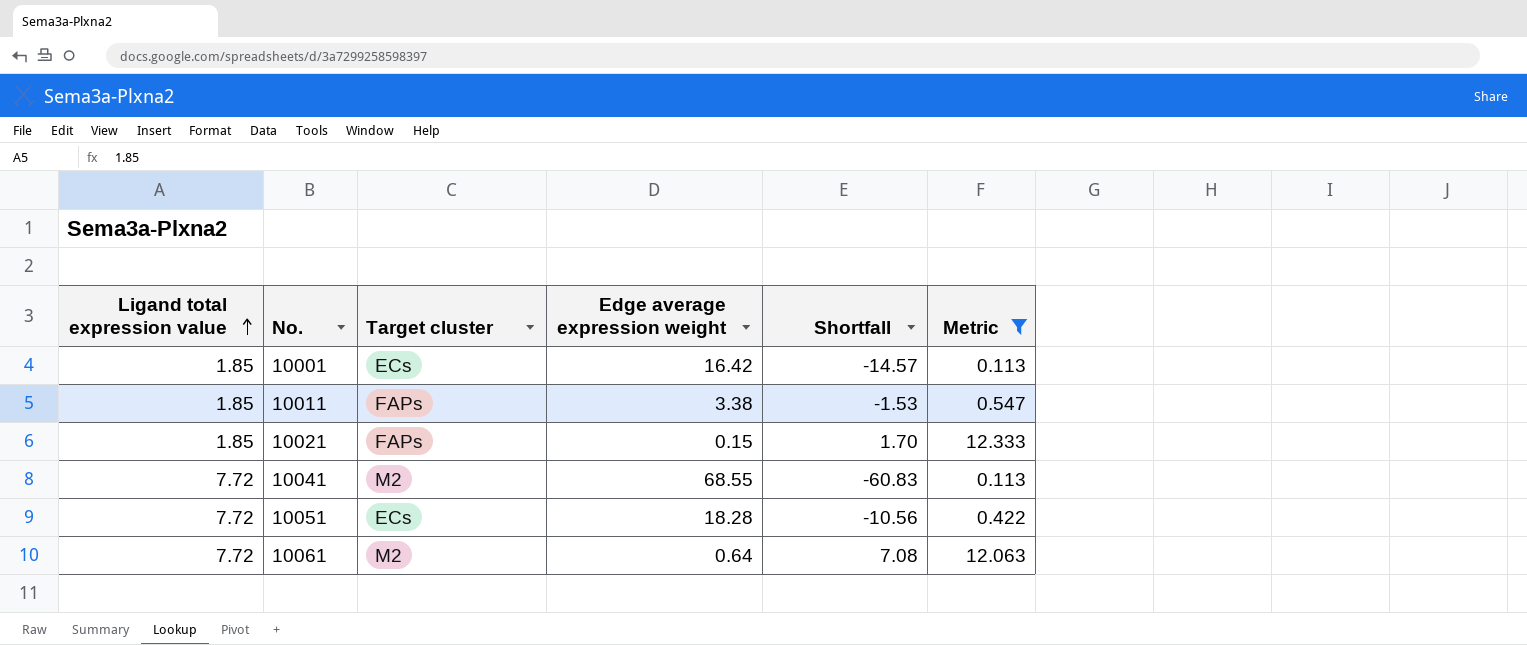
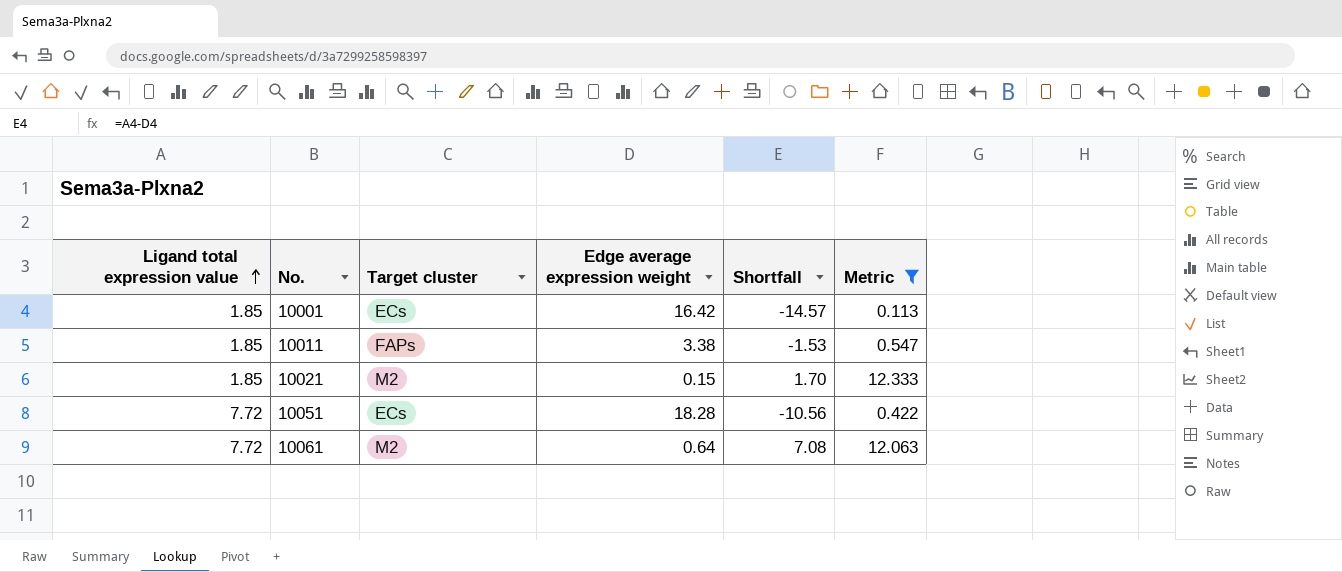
row 10041: 7.72 | M2 | 68.55 | -60.83 | 0.113 -> none
10021 | Target cluster: FAPs -> M2

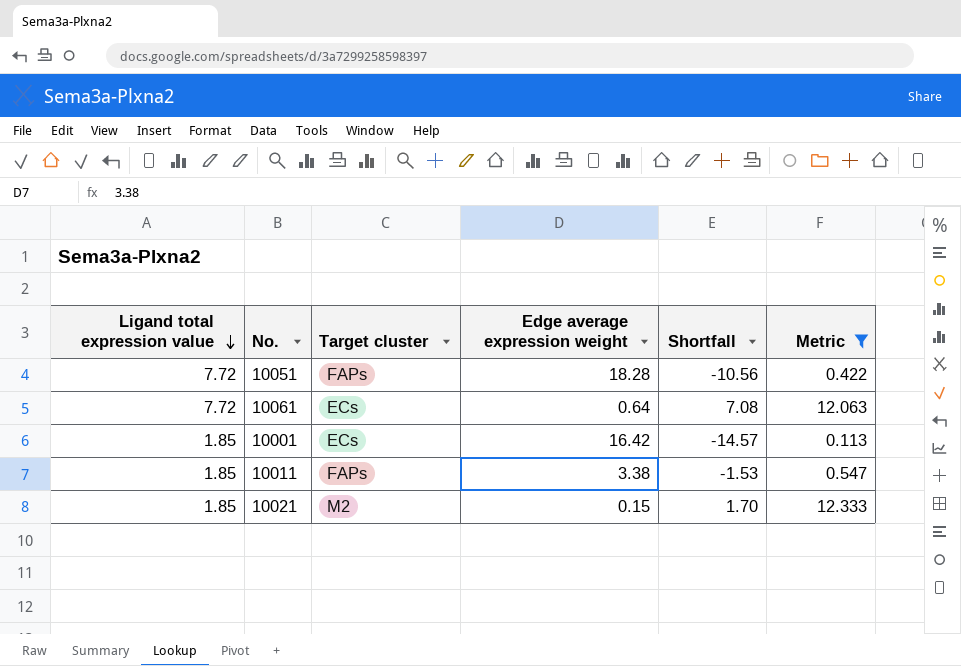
row order: Ligand total expression value ascending -> Ligand total expression value descending
10051 | Target cluster: ECs -> FAPs
10061 | Target cluster: M2 -> ECs

